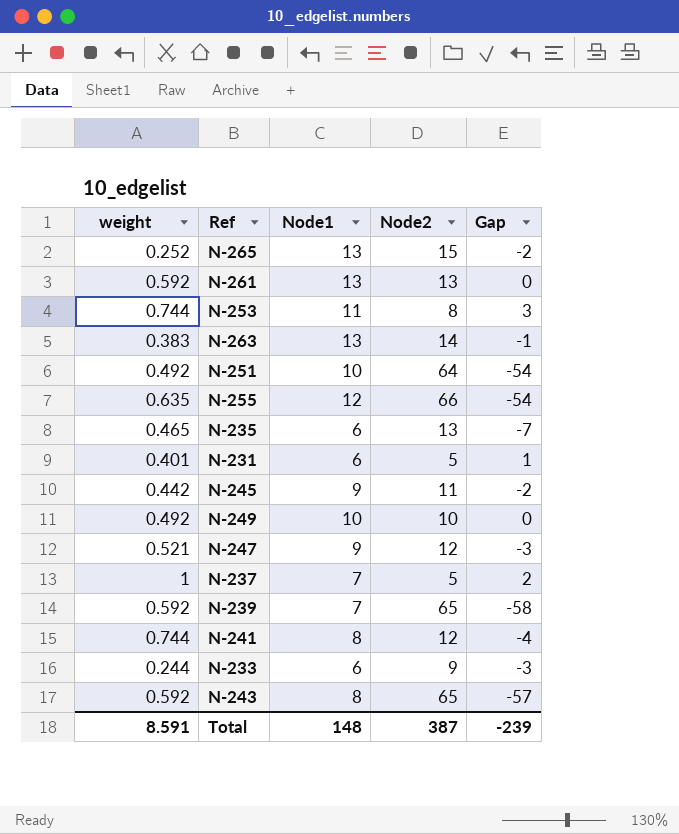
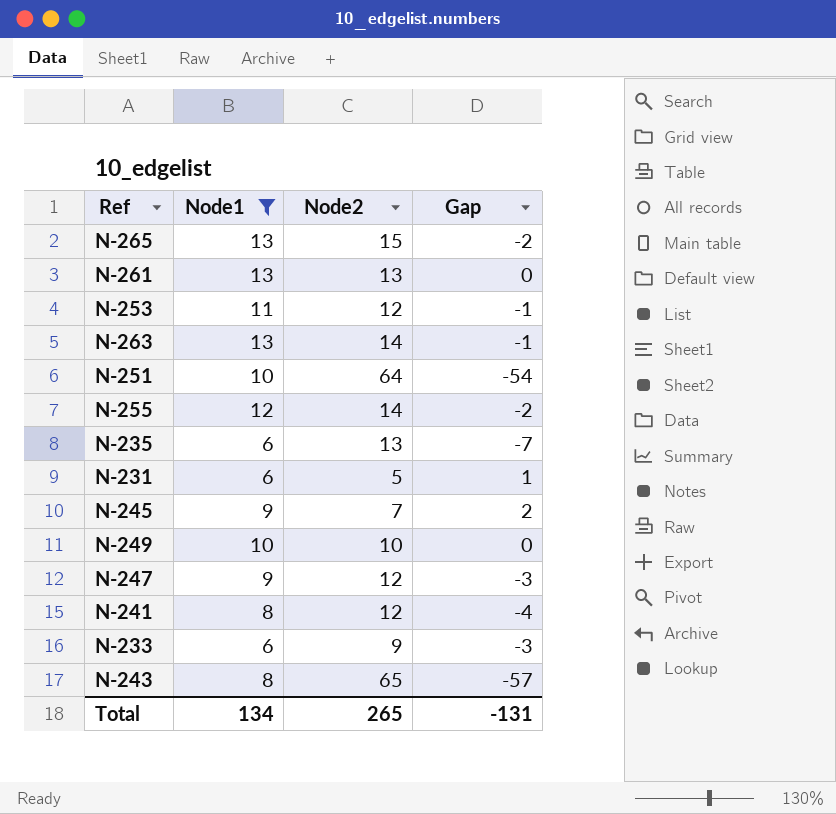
filter: none -> Node1 != 7
column weight | position: 1 -> none
N-253 | Node2: 8 -> 12
N-253 | Gap: 3 -> -1
N-255 | Node2: 66 -> 14
N-255 | Gap: -54 -> -2
N-245 | Node2: 11 -> 7
N-245 | Gap: -2 -> 2
Total | Node1: 148 -> 134
Total | Node2: 387 -> 265
Total | Gap: -239 -> -131

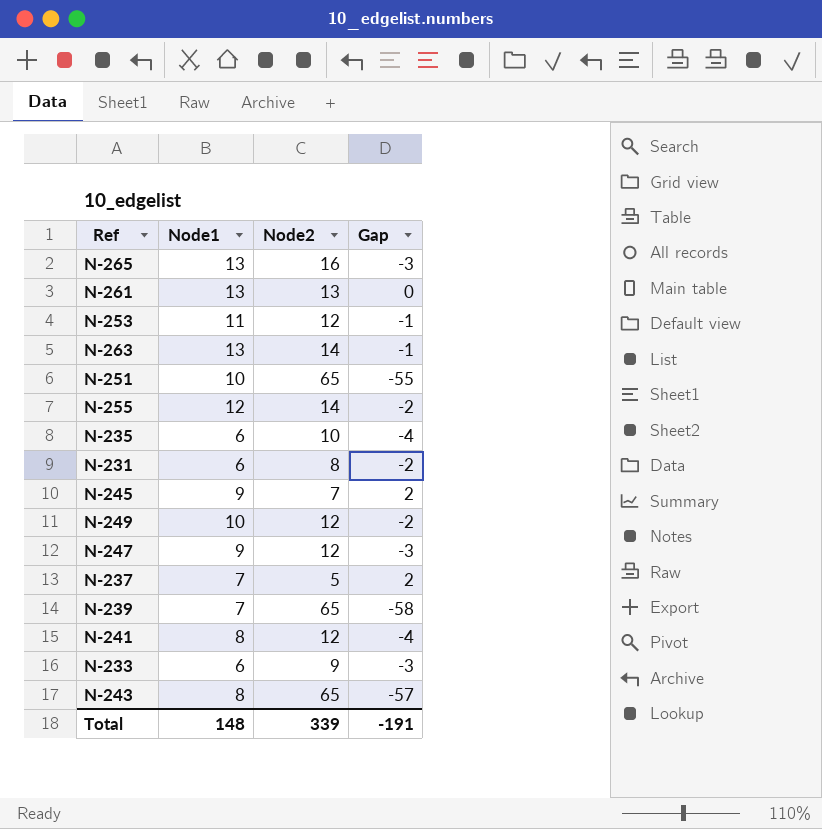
filter: Node1 != 7 -> none
N-265 | Node2: 15 -> 16
N-265 | Gap: -2 -> -3
N-251 | Node2: 64 -> 65
N-251 | Gap: -54 -> -55
N-235 | Node2: 13 -> 10
N-235 | Gap: -7 -> -4
N-231 | Node2: 5 -> 8
N-231 | Gap: 1 -> -2
N-249 | Node2: 10 -> 12
N-249 | Gap: 0 -> -2
Total | Node1: 134 -> 148
Total | Node2: 265 -> 339
Total | Gap: -131 -> -191

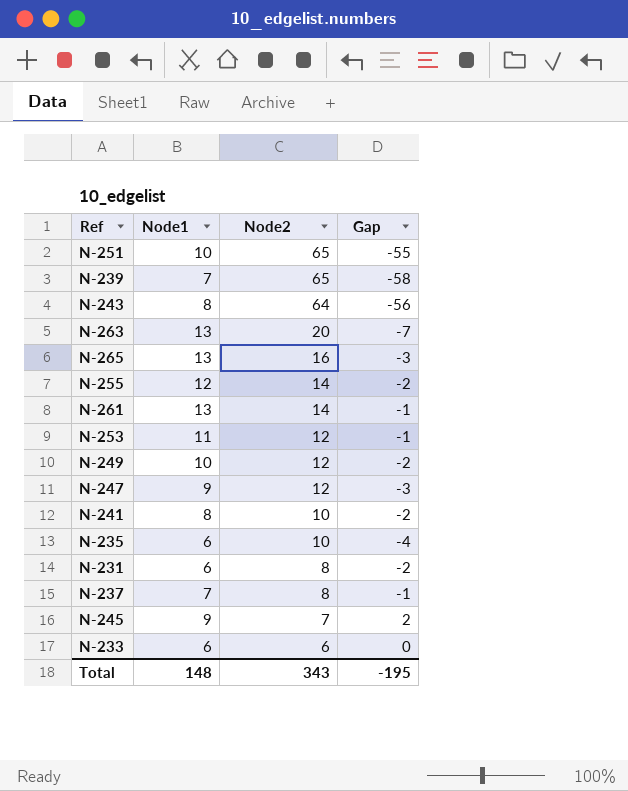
row order: none -> Node2 descending
N-243 | Node2: 65 -> 64
N-243 | Gap: -57 -> -56
N-263 | Node2: 14 -> 20
N-263 | Gap: -1 -> -7
N-261 | Node2: 13 -> 14
N-261 | Gap: 0 -> -1
N-241 | Node2: 12 -> 10
N-241 | Gap: -4 -> -2
N-237 | Node2: 5 -> 8
N-237 | Gap: 2 -> -1
N-233 | Node2: 9 -> 6
N-233 | Gap: -3 -> 0
Total | Node2: 339 -> 343
Total | Gap: -191 -> -195

